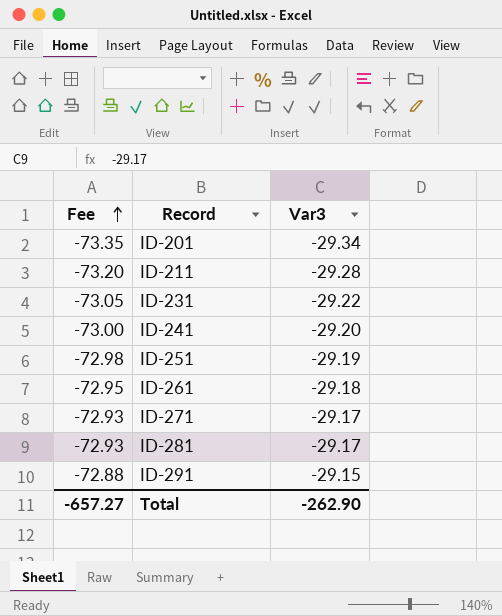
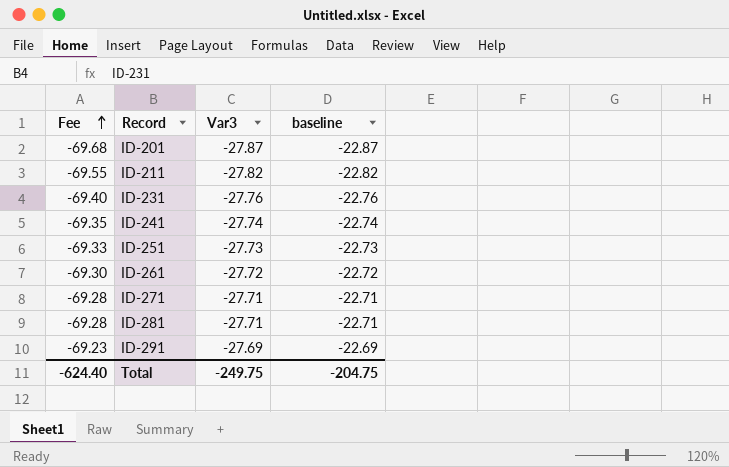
column baseline | formula: none -> [Var3] + 5
ID-201 | Fee: -73.35 -> -69.68
ID-201 | Var3: -29.34 -> -27.87
ID-211 | Fee: -73.20 -> -69.55
ID-211 | Var3: -29.28 -> -27.82
ID-231 | Fee: -73.05 -> -69.40
ID-231 | Var3: -29.22 -> -27.76
ID-241 | Fee: -73.00 -> -69.35
ID-241 | Var3: -29.20 -> -27.74
ID-251 | Fee: -72.98 -> -69.33
ID-251 | Var3: -29.19 -> -27.73
ID-261 | Fee: -72.95 -> -69.30
ID-261 | Var3: -29.18 -> -27.72
ID-271 | Fee: -72.93 -> -69.28
ID-271 | Var3: -29.17 -> -27.71
ID-281 | Fee: -72.93 -> -69.28
ID-281 | Var3: -29.17 -> -27.71
ID-291 | Fee: -72.88 -> -69.23
ID-291 | Var3: -29.15 -> -27.69
Total | Fee: -657.27 -> -624.40
Total | Var3: -262.90 -> -249.75

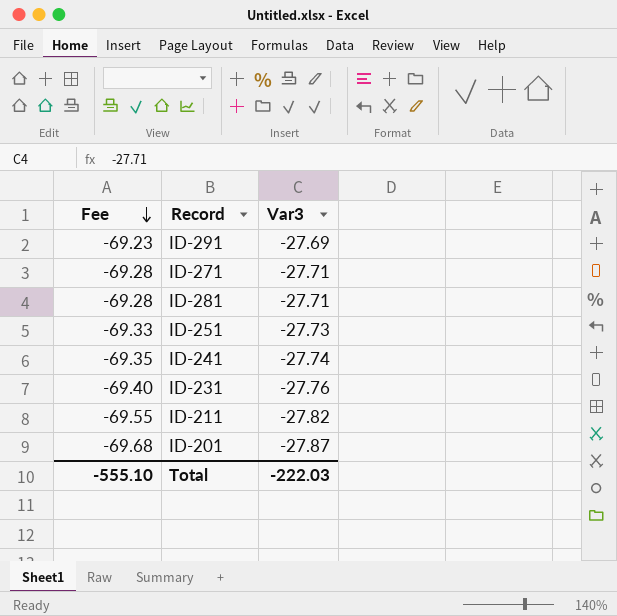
row order: Fee ascending -> Fee descending
column baseline | formula: [Var3] + 5 -> none
row ID-261: -69.30 | -27.72 | -22.72 -> none
Total | Fee: -624.40 -> -555.10
Total | Var3: -249.75 -> -222.03

